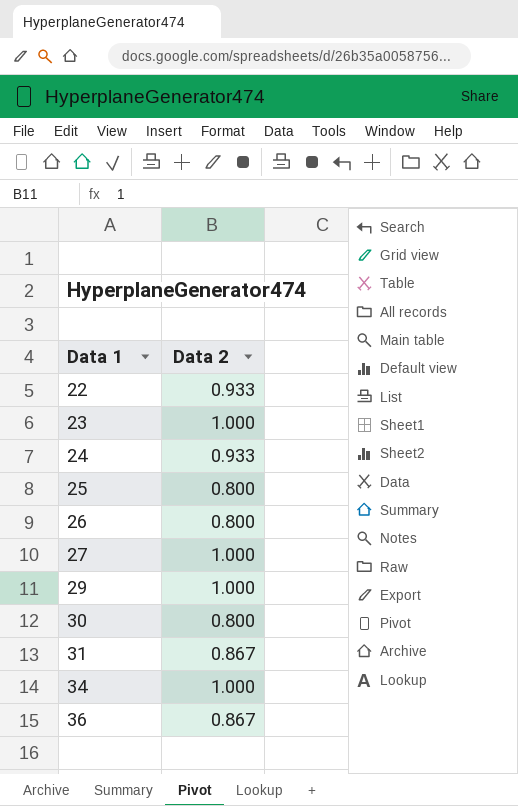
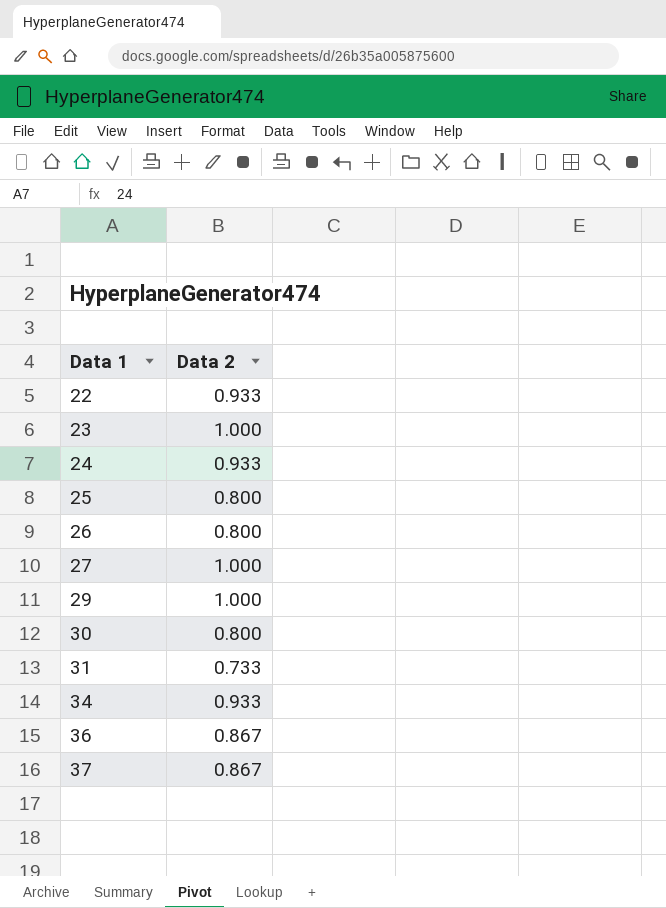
31 | Data 2: 0.867 -> 0.733
34 | Data 2: 1.000 -> 0.933
row 37: none -> 0.867

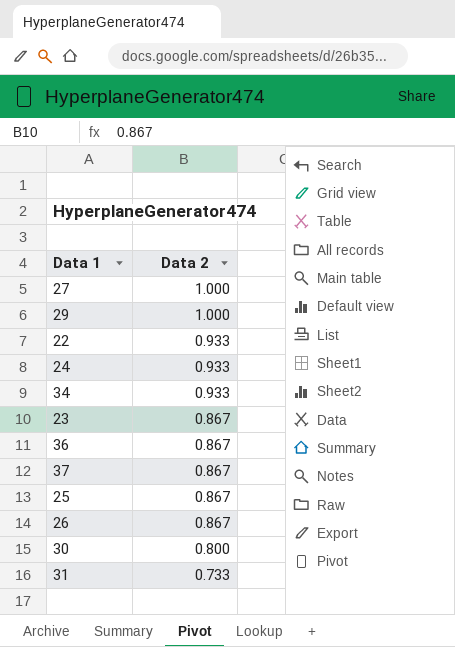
row order: Data 1 ascending -> Data 2 descending
23 | Data 2: 1.000 -> 0.867
25 | Data 2: 0.800 -> 0.867
26 | Data 2: 0.800 -> 0.867

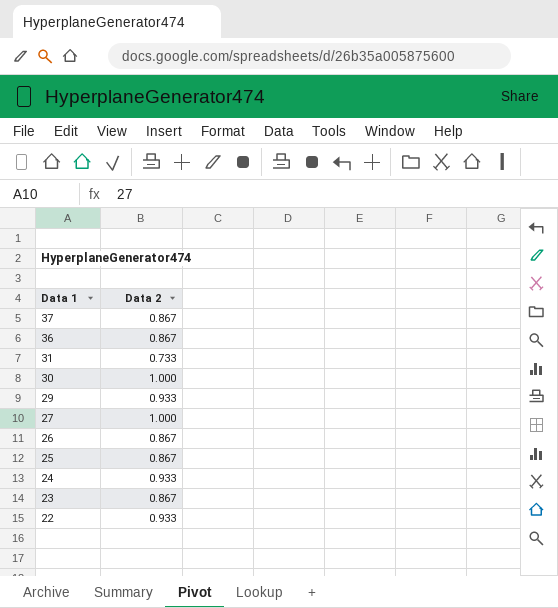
row order: Data 2 descending -> Data 1 descending
row 34: 0.933 -> none
30 | Data 2: 0.800 -> 1.000
29 | Data 2: 1.000 -> 0.933

